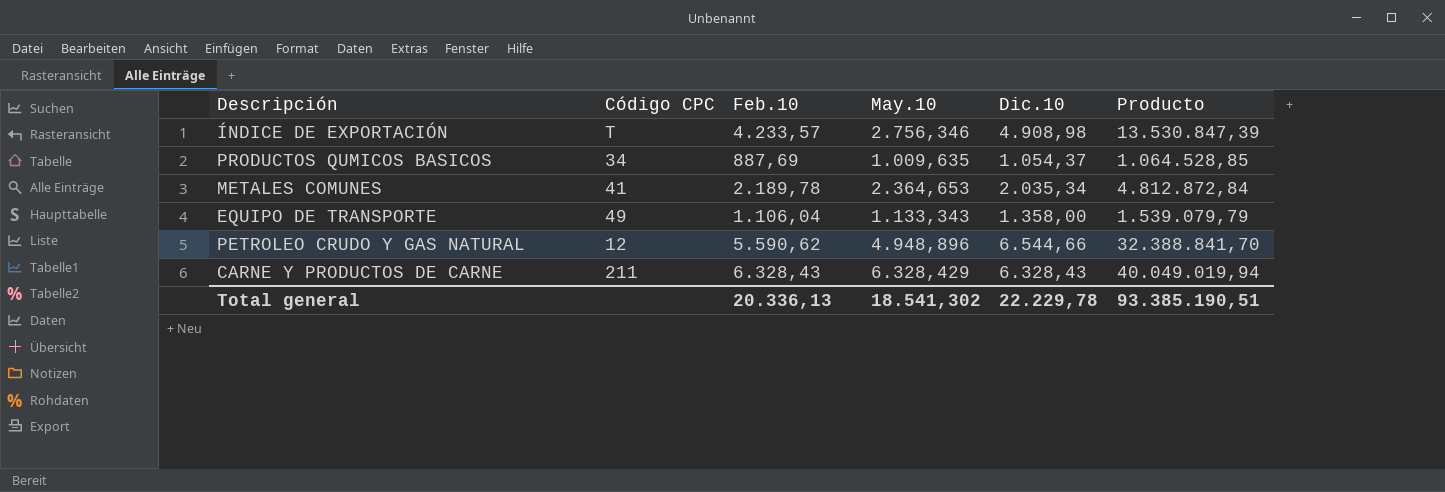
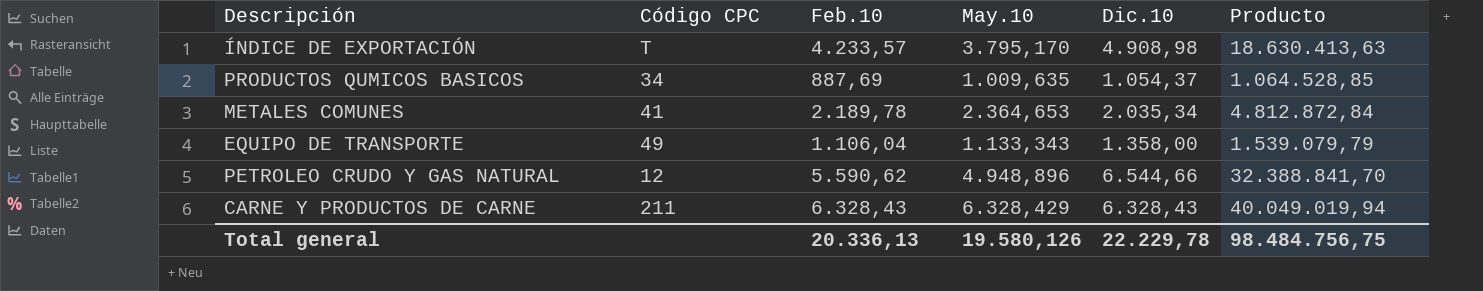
ÍNDICE DE EXPORTACIÓN | May.10: 2.756,346 -> 3.795,170
ÍNDICE DE EXPORTACIÓN | Producto: 13.530.847,39 -> 18.630.413,63
Total general | May.10: 18.541,302 -> 19.580,126
Total general | Producto: 93.385.190,51 -> 98.484.756,75

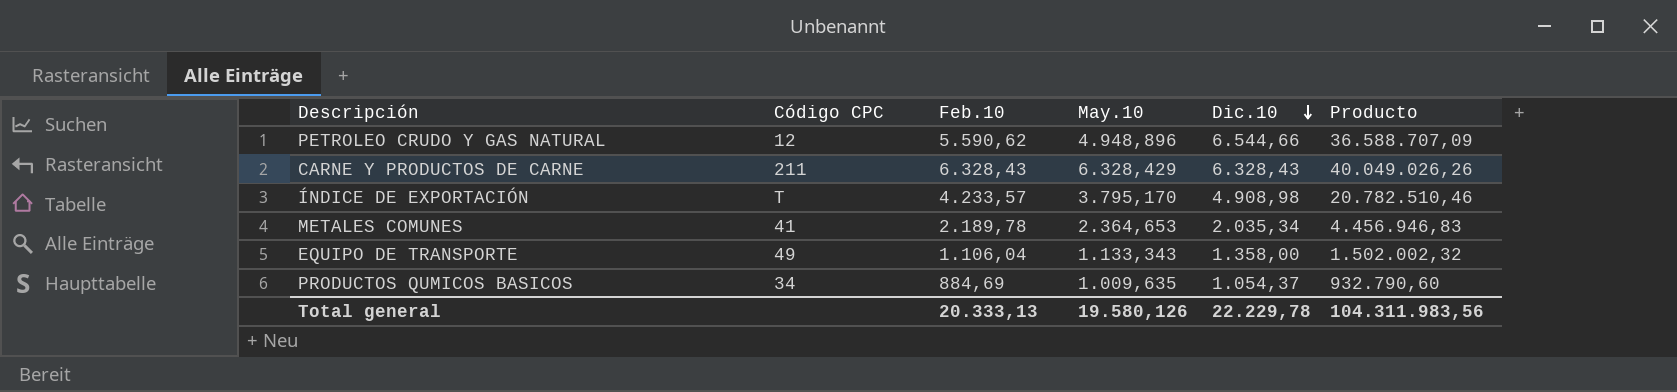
row order: none -> Dic.10 descending
column Producto | formula: [May.10] * [Dic.10] -> [Feb.10] * [Dic.10]
PRODUCTOS QUMICOS BASICOS | Feb.10: 887,69 -> 884,69
Total general | Feb.10: 20.336,13 -> 20.333,13
Total general | Producto: 98.484.756,75 -> 104.311.983,56

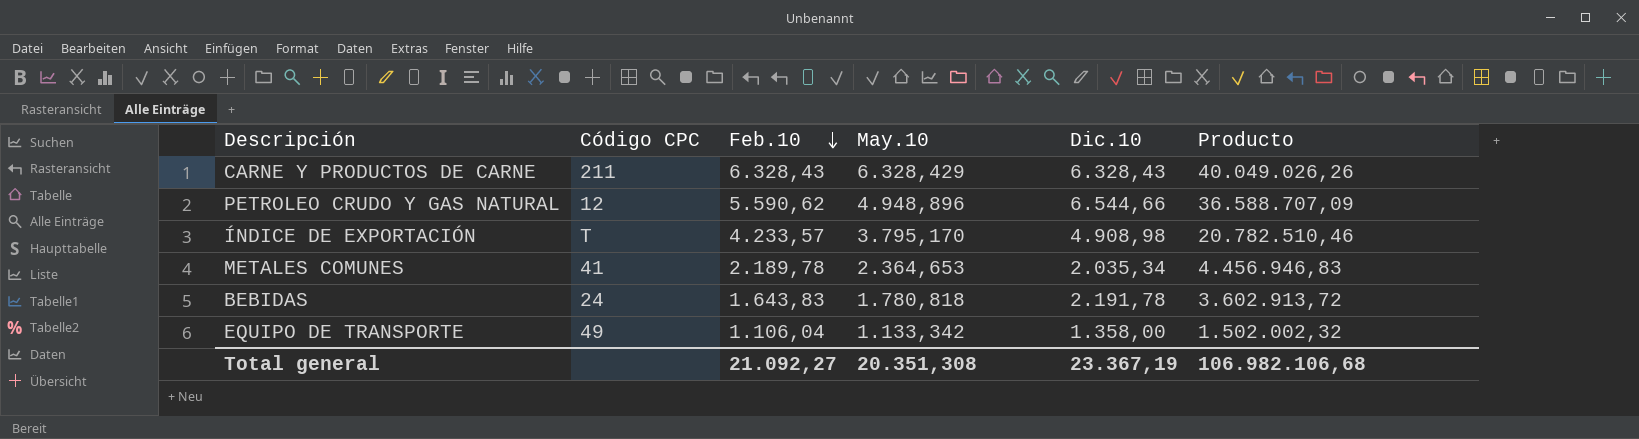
row order: Dic.10 descending -> Feb.10 descending
row PRODUCTOS QUMICOS BASICOS: 34 | 884,69 | 1.009,635 | 1.054,37 | 932.790,60 -> none
row BEBIDAS: none -> 24 | 1.643,83 | 1.780,818 | 2.191,78 | 3.602.913,72
EQUIPO DE TRANSPORTE | May.10: 1.133,343 -> 1.133,342
Total general | Feb.10: 20.333,13 -> 21.092,27
Total general | May.10: 19.580,126 -> 20.351,308
Total general | Dic.10: 22.229,78 -> 23.367,19
Total general | Producto: 104.311.983,56 -> 106.982.106,68

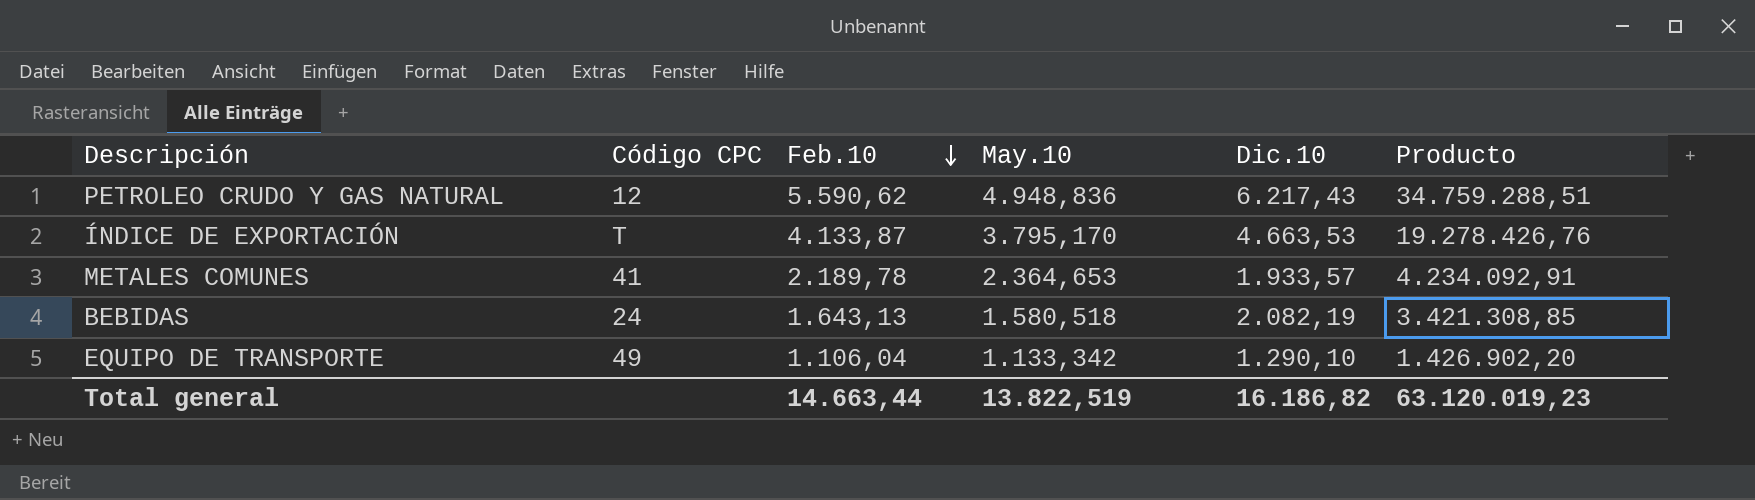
row CARNE Y PRODUCTOS DE CARNE: 211 | 6.328,43 | 6.328,429 | 6.328,43 | 40.049.026,26 -> none
PETROLEO CRUDO Y GAS NATURAL | May.10: 4.948,896 -> 4.948,836
PETROLEO CRUDO Y GAS NATURAL | Dic.10: 6.544,66 -> 6.217,43
PETROLEO CRUDO Y GAS NATURAL | Producto: 36.588.707,09 -> 34.759.288,51
ÍNDICE DE EXPORTACIÓN | Feb.10: 4.233,57 -> 4.133,87
ÍNDICE DE EXPORTACIÓN | Dic.10: 4.908,98 -> 4.663,53
ÍNDICE DE EXPORTACIÓN | Producto: 20.782.510,46 -> 19.278.426,76
METALES COMUNES | Dic.10: 2.035,34 -> 1.933,57
METALES COMUNES | Producto: 4.456.946,83 -> 4.234.092,91
BEBIDAS | Feb.10: 1.643,83 -> 1.643,13
BEBIDAS | May.10: 1.780,818 -> 1.580,518
BEBIDAS | Dic.10: 2.191,78 -> 2.082,19
BEBIDAS | Producto: 3.602.913,72 -> 3.421.308,85
EQUIPO DE TRANSPORTE | Dic.10: 1.358,00 -> 1.290,10
EQUIPO DE TRANSPORTE | Producto: 1.502.002,32 -> 1.426.902,20
Total general | Feb.10: 21.092,27 -> 14.663,44
Total general | May.10: 20.351,308 -> 13.822,519
Total general | Dic.10: 23.367,19 -> 16.186,82
Total general | Producto: 106.982.106,68 -> 63.120.019,23

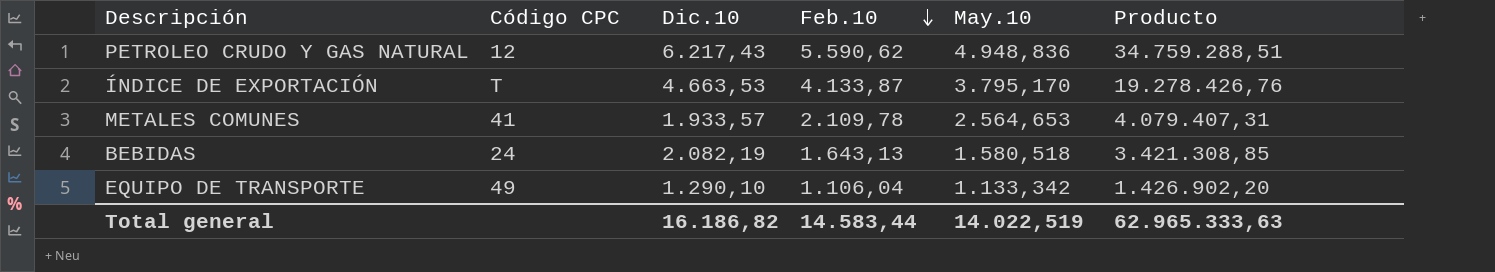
column Dic.10 | position: 5 -> 3
METALES COMUNES | Feb.10: 2.189,78 -> 2.109,78
METALES COMUNES | May.10: 2.364,653 -> 2.564,653
METALES COMUNES | Producto: 4.234.092,91 -> 4.079.407,31
Total general | Feb.10: 14.663,44 -> 14.583,44
Total general | May.10: 13.822,519 -> 14.022,519
Total general | Producto: 63.120.019,23 -> 62.965.333,63

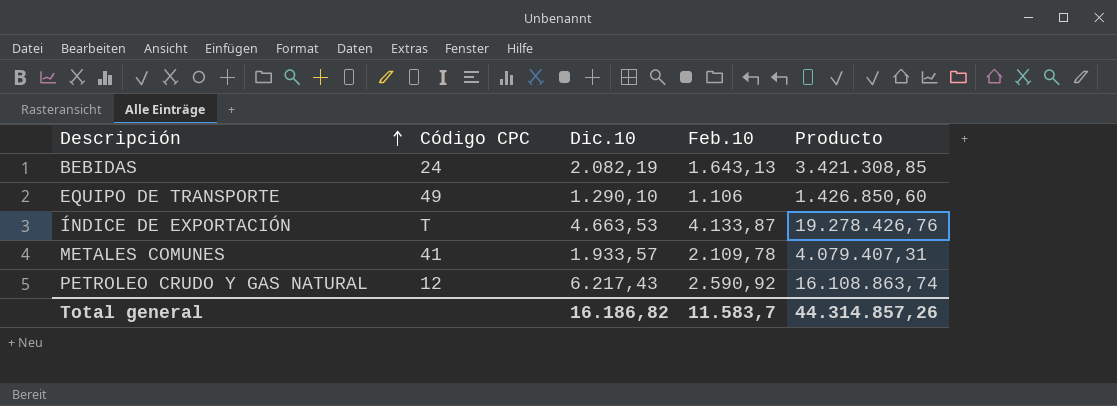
row order: Feb.10 descending -> Descripción ascending
column May.10 | position: 5 -> none
EQUIPO DE TRANSPORTE | Feb.10: 1.106,04 -> 1.106
EQUIPO DE TRANSPORTE | Producto: 1.426.902,20 -> 1.426.850,60
PETROLEO CRUDO Y GAS NATURAL | Feb.10: 5.590,62 -> 2.590,92
PETROLEO CRUDO Y GAS NATURAL | Producto: 34.759.288,51 -> 16.108.863,74
Total general | Feb.10: 14.583,44 -> 11.583,7
Total general | Producto: 62.965.333,63 -> 44.314.857,26

